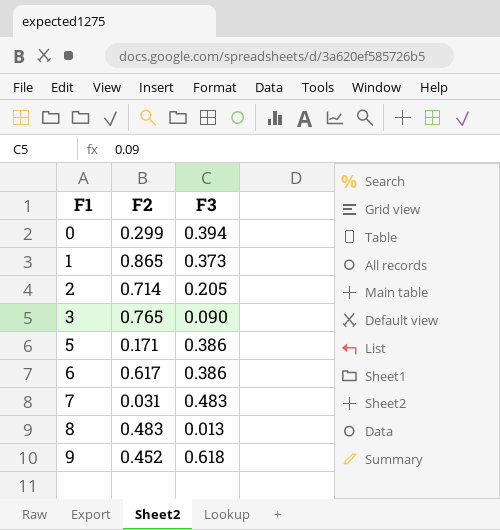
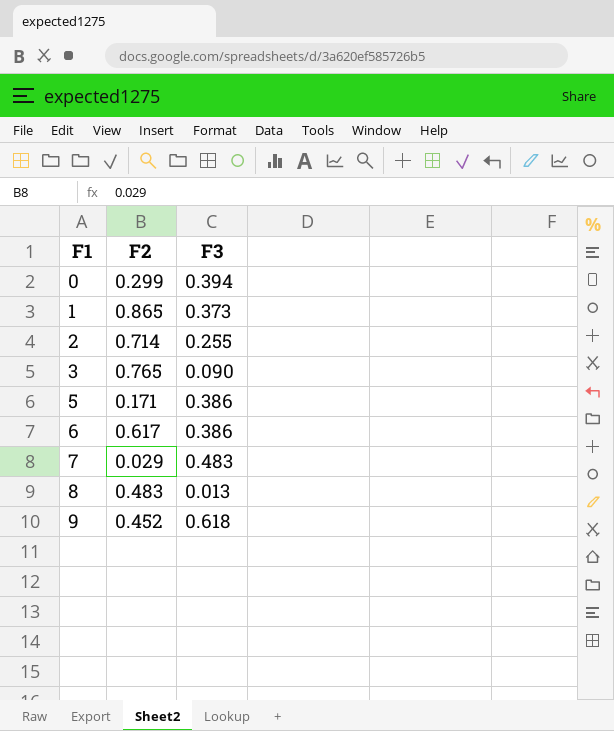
2 | F3: 0.205 -> 0.255
7 | F2: 0.031 -> 0.029

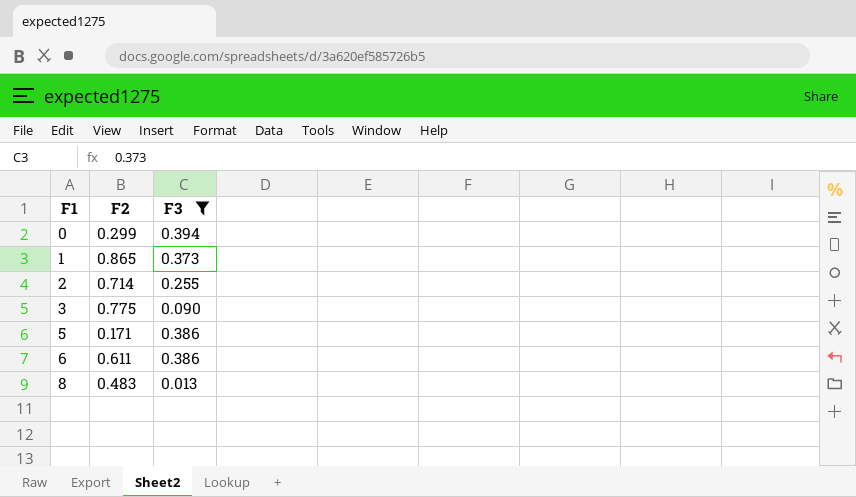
filter: none -> F3 <= 0.394
3 | F2: 0.765 -> 0.775
6 | F2: 0.617 -> 0.611

